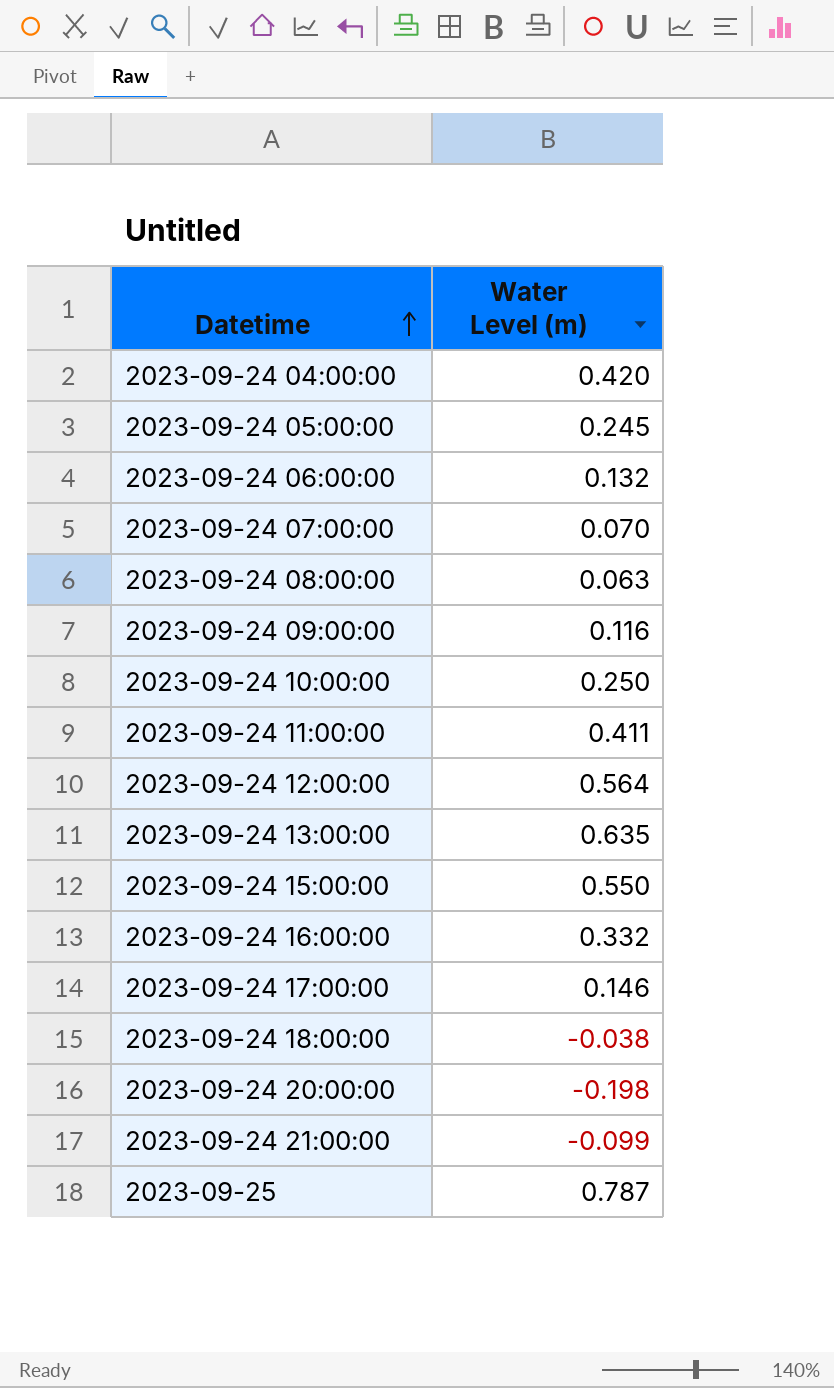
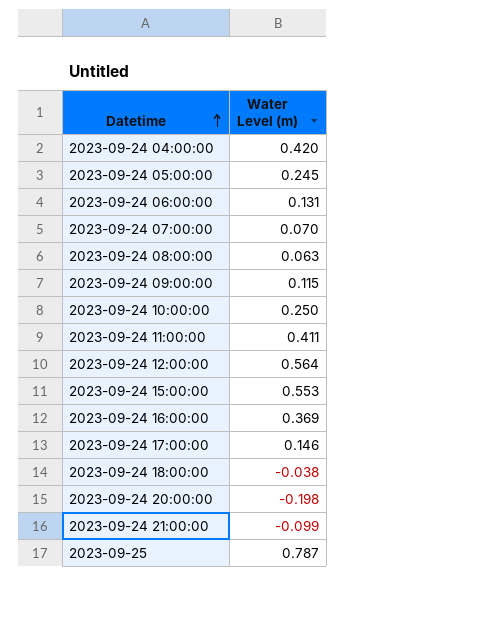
row 2023-09-24 13:00:00: 0.635 -> none
2023-09-24 06:00:00 | Water Level (m): 0.132 -> 0.131
2023-09-24 09:00:00 | Water Level (m): 0.116 -> 0.115
2023-09-24 15:00:00 | Water Level (m): 0.550 -> 0.553
2023-09-24 16:00:00 | Water Level (m): 0.332 -> 0.369

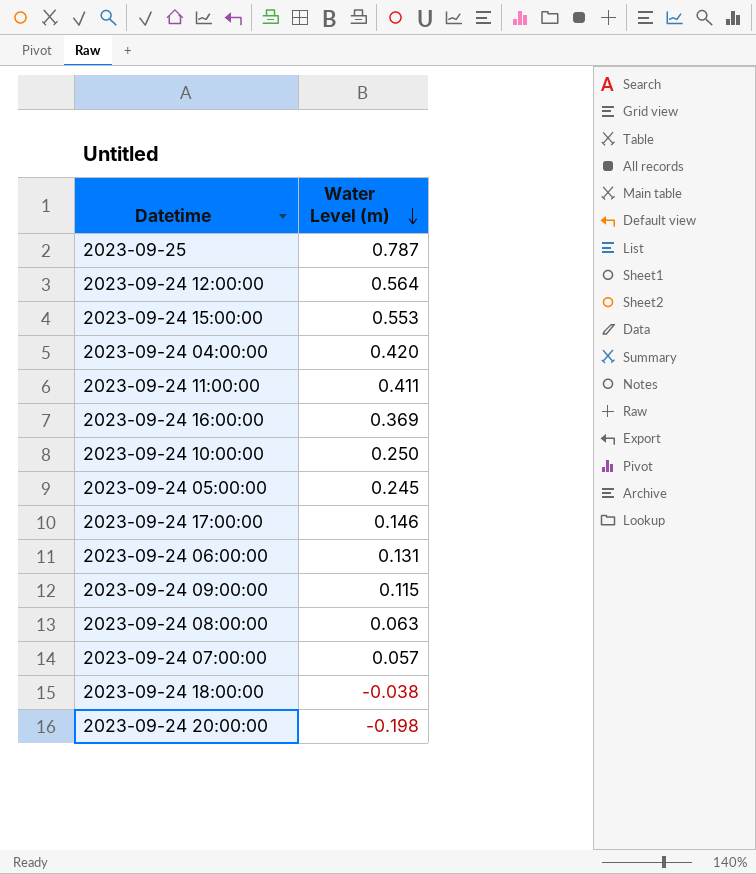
row order: Datetime ascending -> Water Level (m) descending
row 2023-09-24 21:00:00: -0.099 -> none
2023-09-24 07:00:00 | Water Level (m): 0.070 -> 0.057

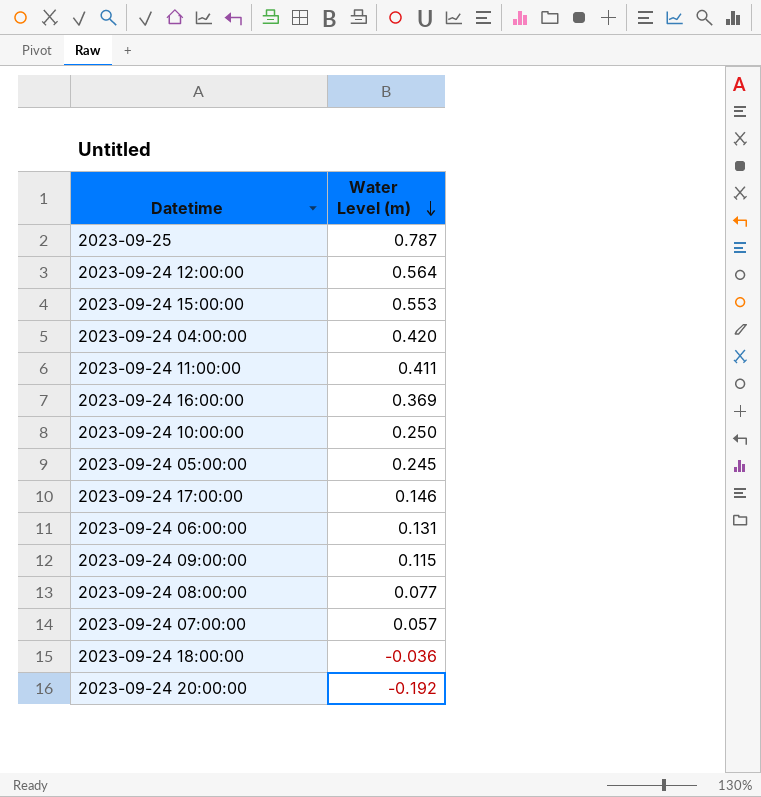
2023-09-24 08:00:00 | Water Level (m): 0.063 -> 0.077
2023-09-24 18:00:00 | Water Level (m): -0.038 -> -0.036
2023-09-24 20:00:00 | Water Level (m): -0.198 -> -0.192

